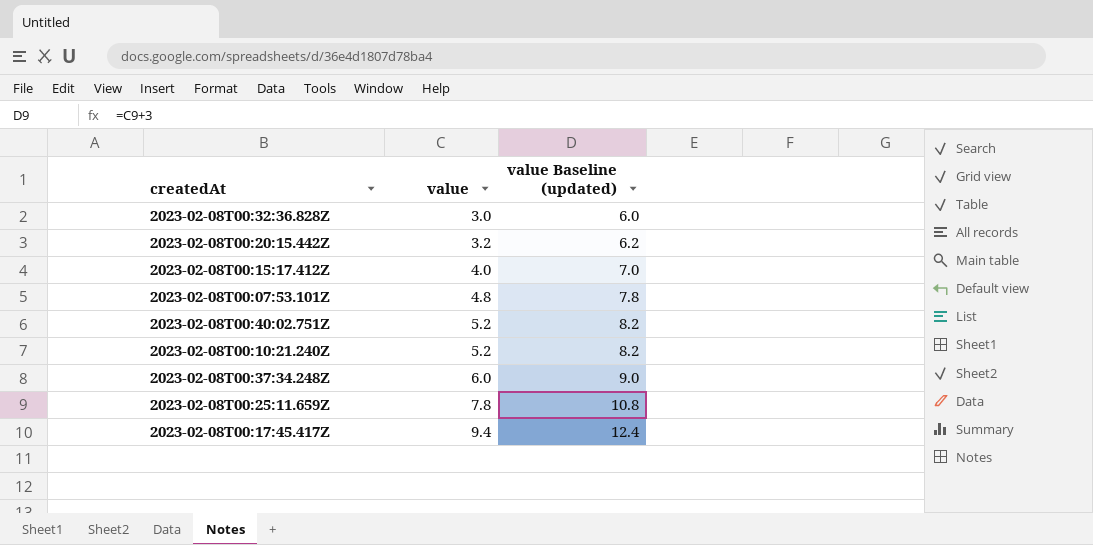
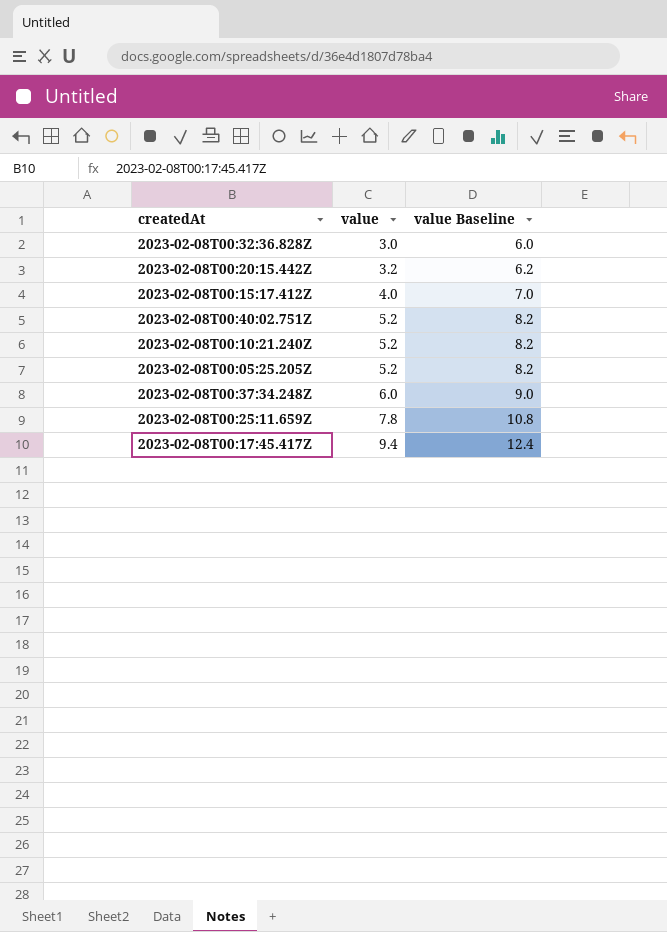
column name: value Baseline (updated) -> value Baseline
row 2023-02-08T00:07:53.101Z: 4.8 | 7.8 -> none
row 2023-02-08T00:05:25.205Z: none -> 5.2 | 8.2

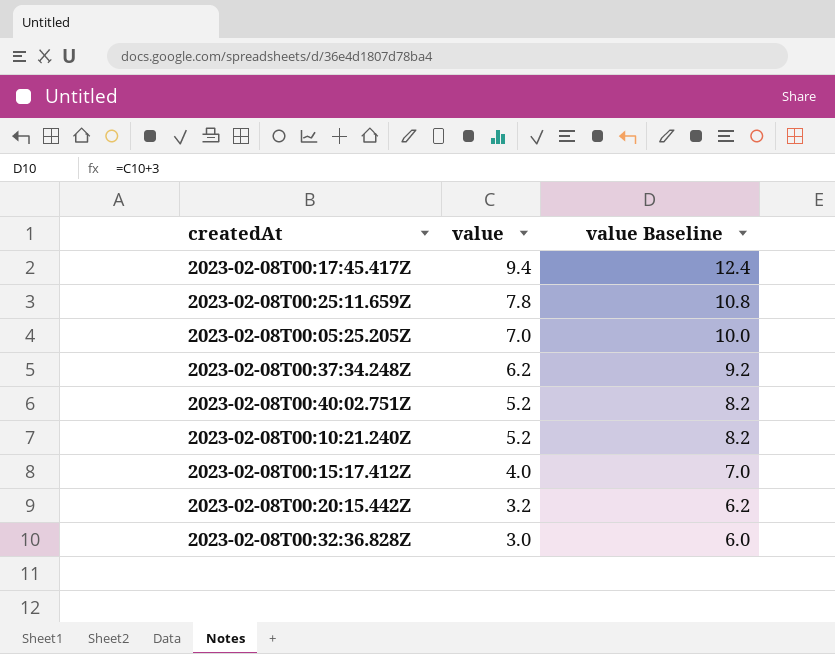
row order: value ascending -> value descending
2023-02-08T00:05:25.205Z | value: 5.2 -> 7.0
2023-02-08T00:05:25.205Z | value Baseline: 8.2 -> 10.0
2023-02-08T00:37:34.248Z | value: 6.0 -> 6.2
2023-02-08T00:37:34.248Z | value Baseline: 9.0 -> 9.2

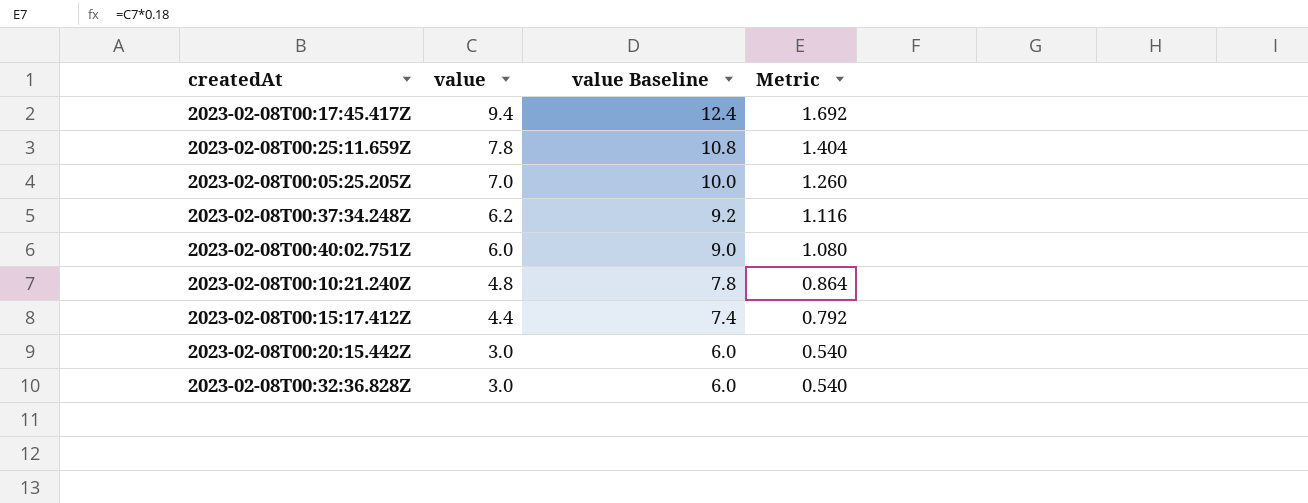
column Metric | formula: none -> [value] * 0.18
2023-02-08T00:40:02.751Z | value: 5.2 -> 6.0
2023-02-08T00:40:02.751Z | value Baseline: 8.2 -> 9.0
2023-02-08T00:10:21.240Z | value: 5.2 -> 4.8
2023-02-08T00:10:21.240Z | value Baseline: 8.2 -> 7.8
2023-02-08T00:15:17.412Z | value: 4.0 -> 4.4
2023-02-08T00:15:17.412Z | value Baseline: 7.0 -> 7.4
2023-02-08T00:20:15.442Z | value: 3.2 -> 3.0
2023-02-08T00:20:15.442Z | value Baseline: 6.2 -> 6.0

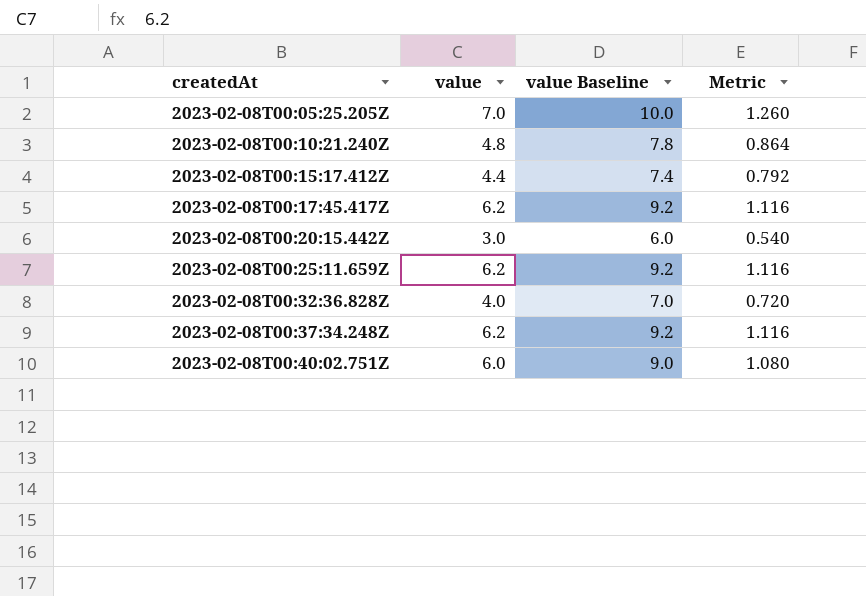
row order: value descending -> createdAt ascending
2023-02-08T00:17:45.417Z | value: 9.4 -> 6.2
2023-02-08T00:17:45.417Z | value Baseline: 12.4 -> 9.2
2023-02-08T00:17:45.417Z | Metric: 1.692 -> 1.116
2023-02-08T00:25:11.659Z | value: 7.8 -> 6.2
2023-02-08T00:25:11.659Z | value Baseline: 10.8 -> 9.2
2023-02-08T00:25:11.659Z | Metric: 1.404 -> 1.116
2023-02-08T00:32:36.828Z | value: 3.0 -> 4.0
2023-02-08T00:32:36.828Z | value Baseline: 6.0 -> 7.0
2023-02-08T00:32:36.828Z | Metric: 0.540 -> 0.720

